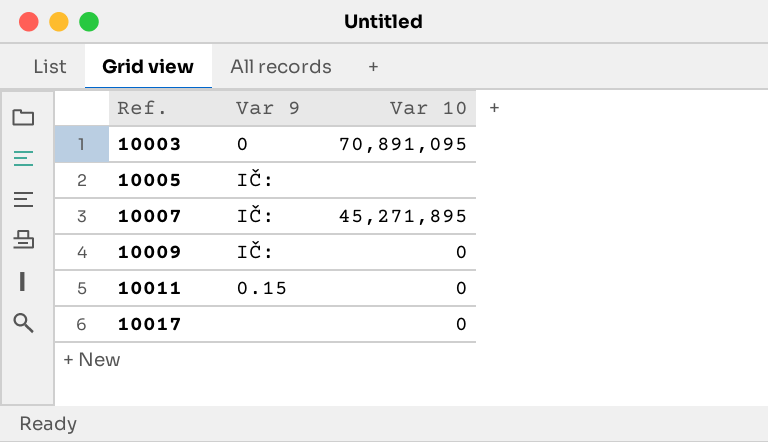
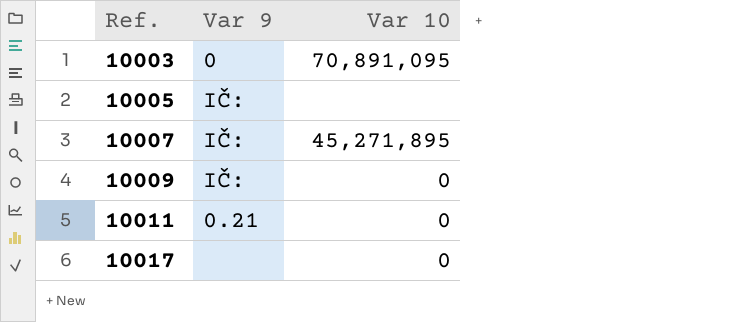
10011 | Var 9: 0.15 -> 0.21

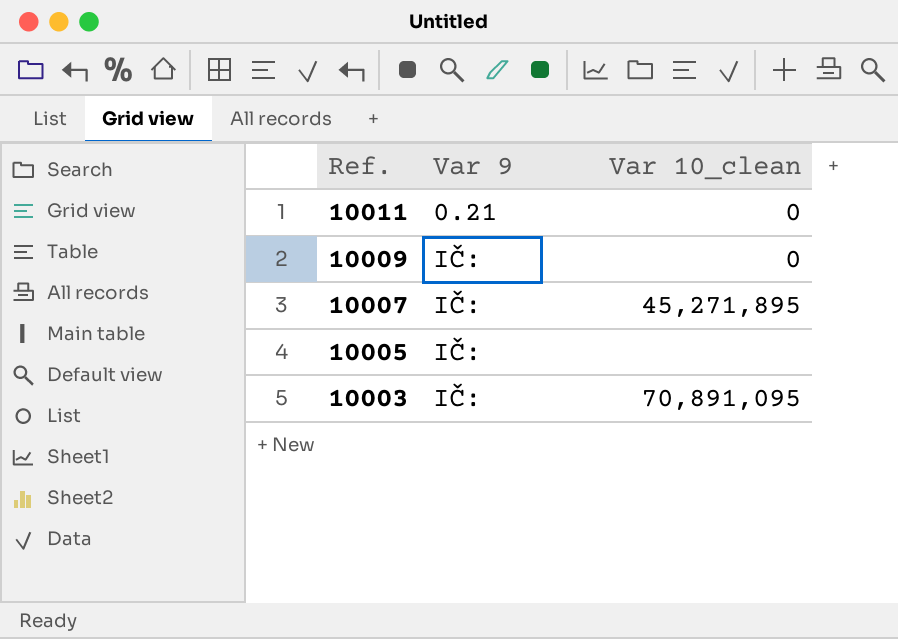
row order: Ref. ascending -> Ref. descending
column name: Var 10 -> Var 10_clean
row 10017: none | 0 -> none
10003 | Var 9: 0 -> IČ:

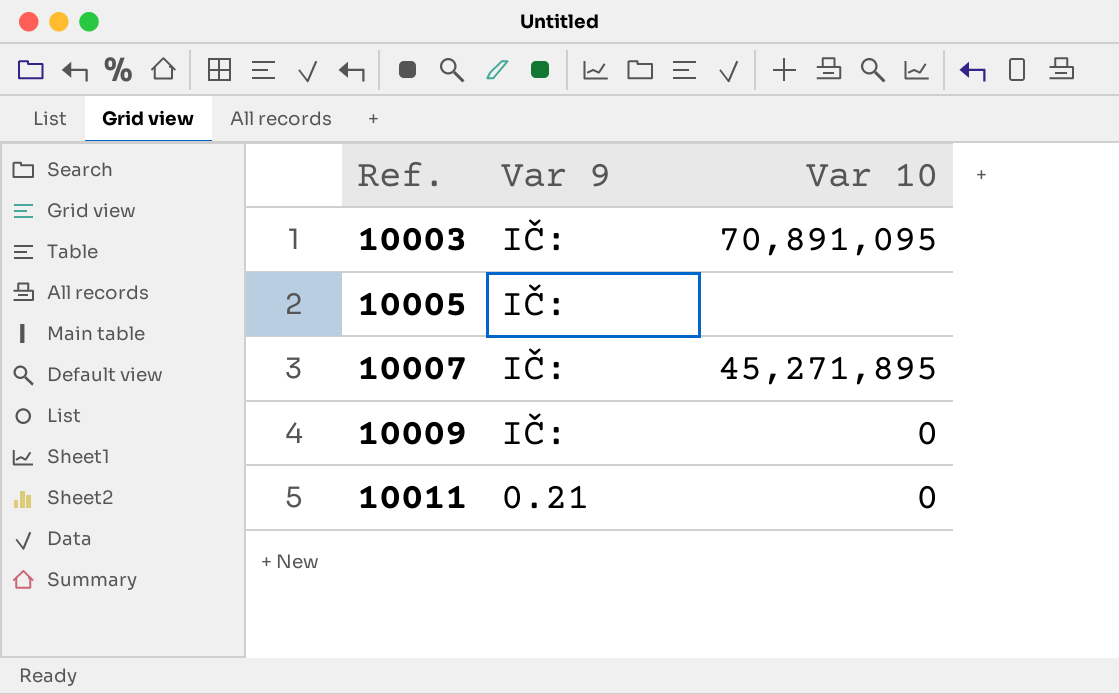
row order: Ref. descending -> Ref. ascending
column name: Var 10_clean -> Var 10

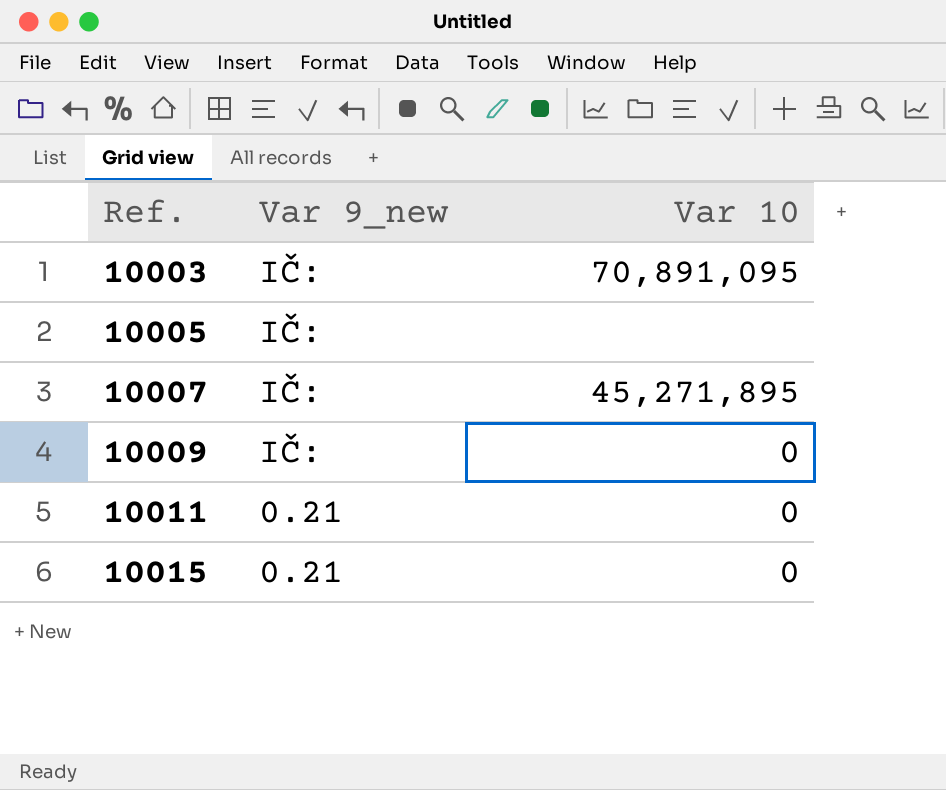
column name: Var 9 -> Var 9_new
row 10015: none -> 0.21 | 0

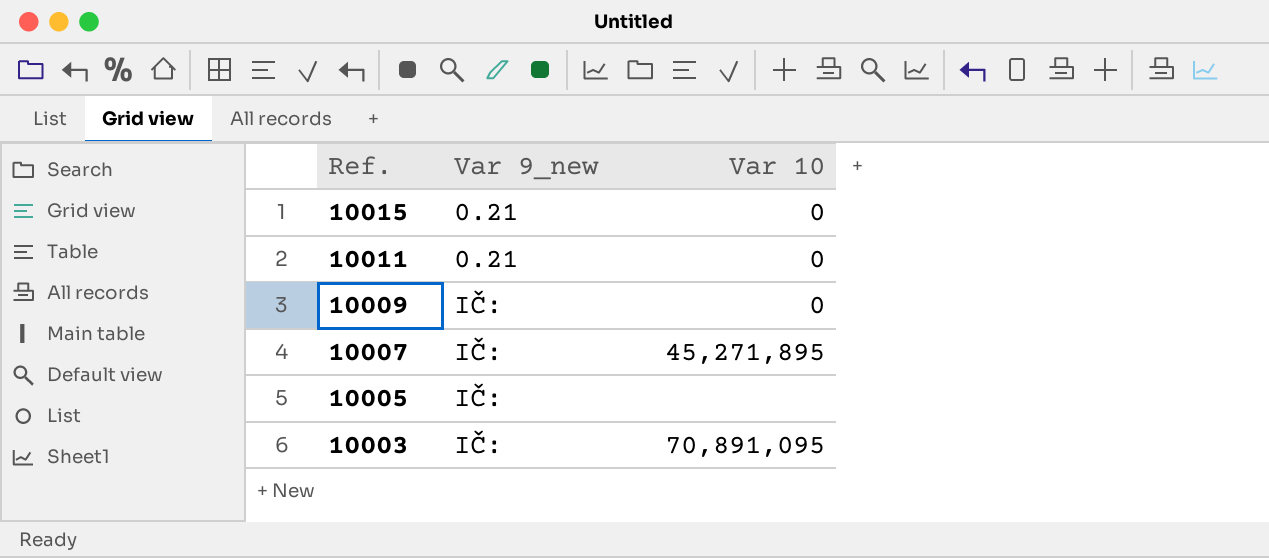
row order: Ref. ascending -> Ref. descending

